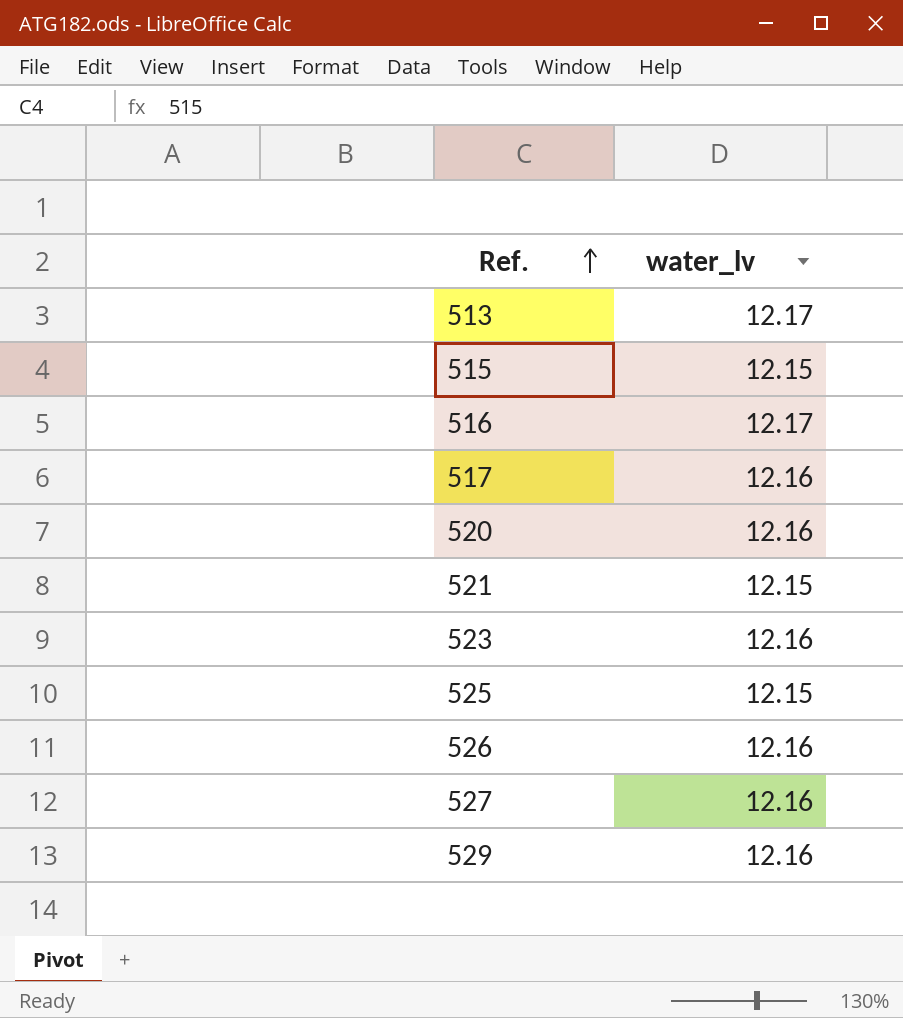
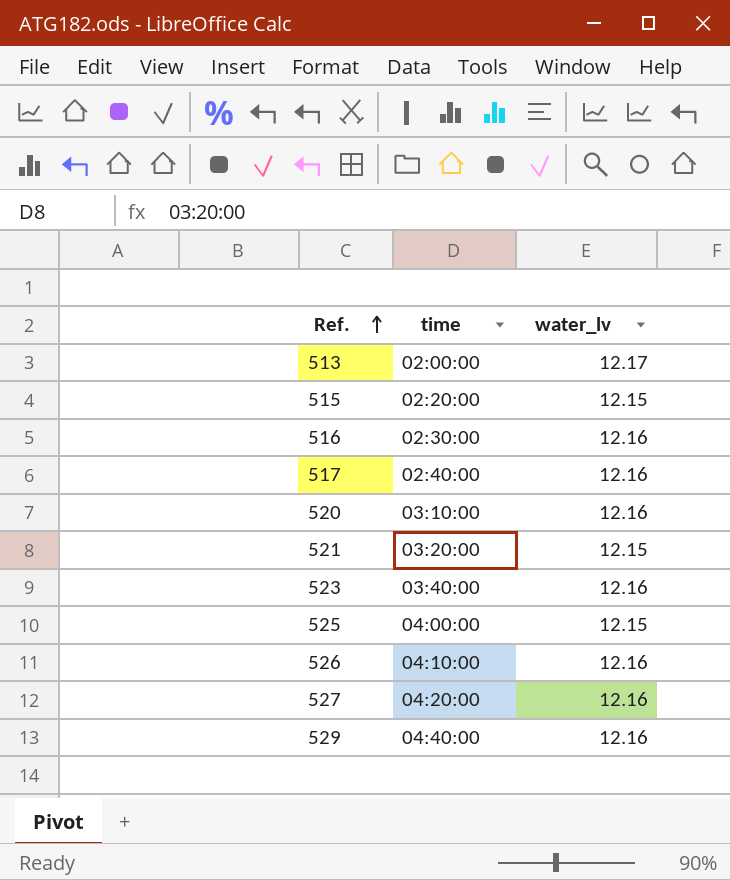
column time | position: none -> 2
516 | water_lv: 12.17 -> 12.16

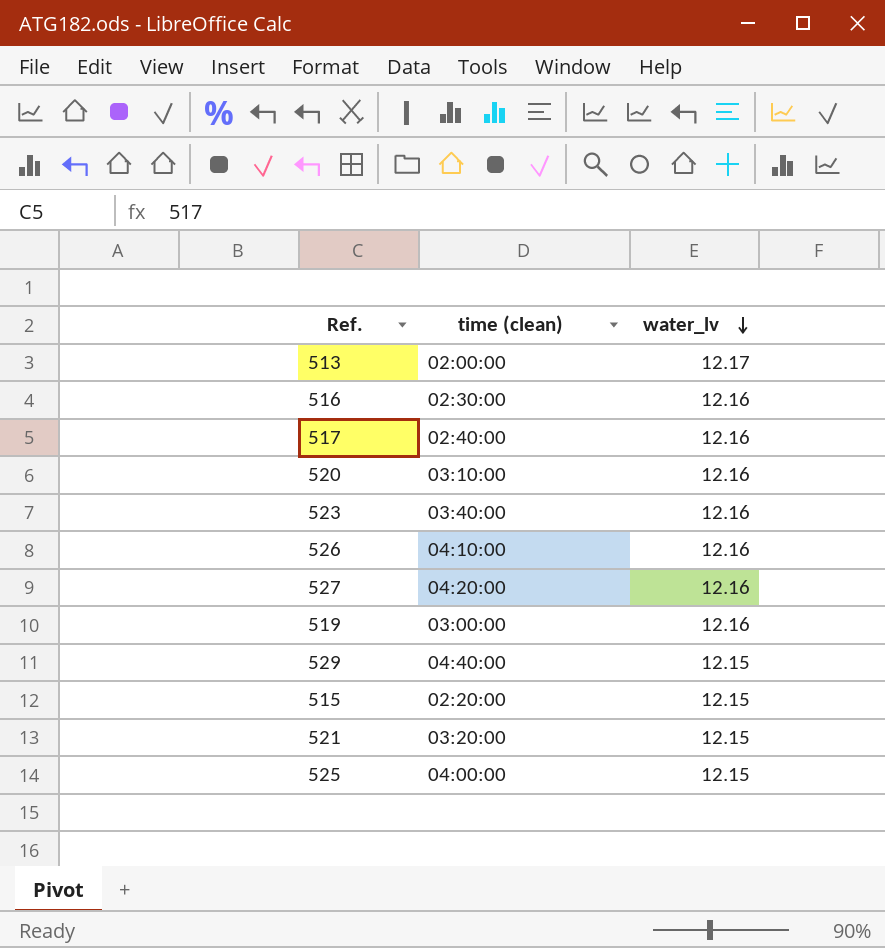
row order: Ref. ascending -> water_lv descending
column name: time -> time (clean)
row 519: none -> 03:00:00 | 12.16
529 | water_lv: 12.16 -> 12.15

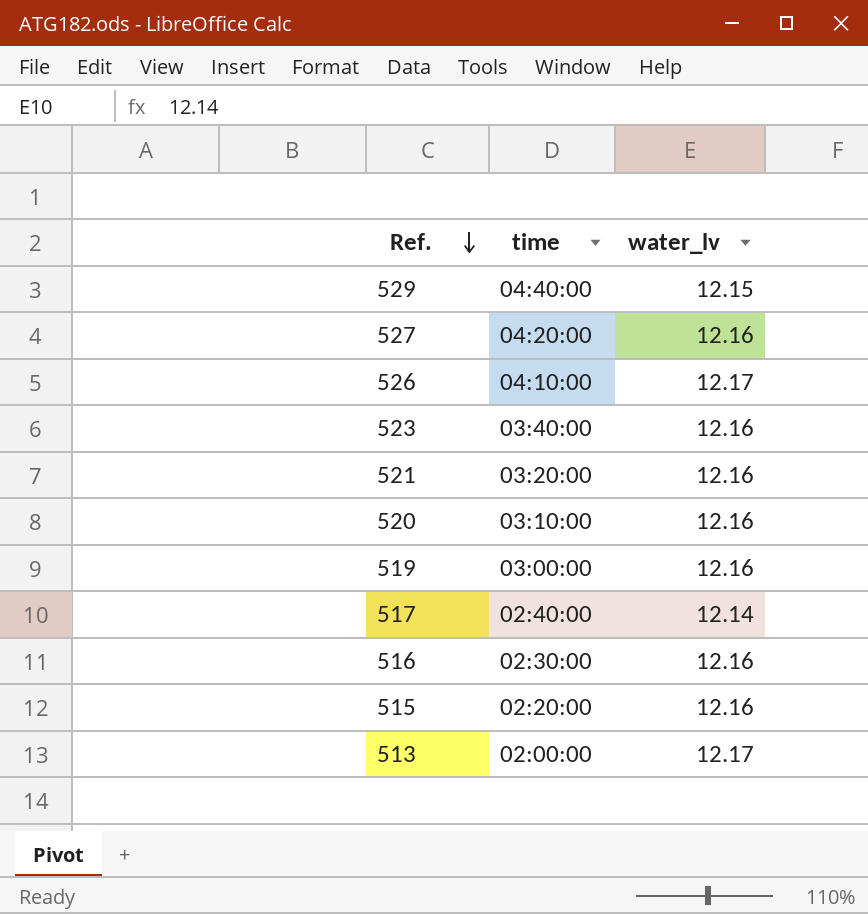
row order: water_lv descending -> Ref. descending
column name: time (clean) -> time
row 525: 04:00:00 | 12.15 -> none
526 | water_lv: 12.16 -> 12.17
521 | water_lv: 12.15 -> 12.16
517 | water_lv: 12.16 -> 12.14
515 | water_lv: 12.15 -> 12.16

